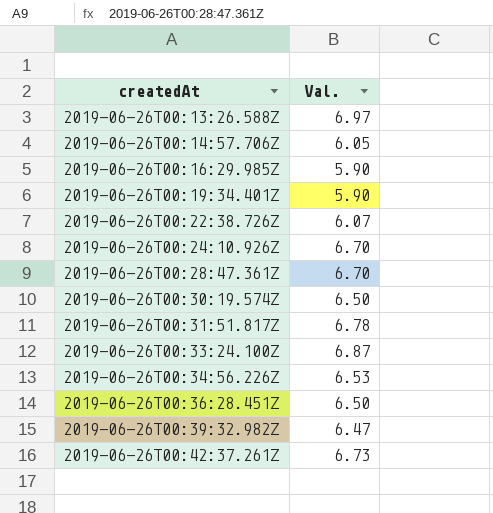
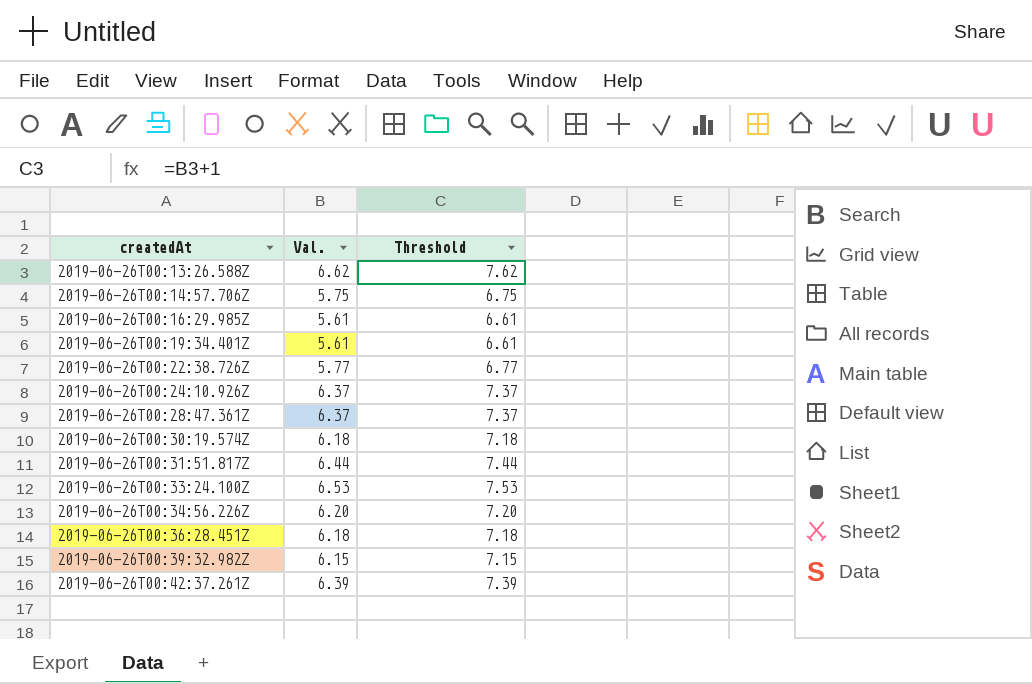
column Threshold | formula: none -> [Val.] + 1
2019-06-26T00:13:26.588Z | Val.: 6.97 -> 6.62
2019-06-26T00:14:57.706Z | Val.: 6.05 -> 5.75
2019-06-26T00:16:29.985Z | Val.: 5.90 -> 5.61
2019-06-26T00:19:34.401Z | Val.: 5.90 -> 5.61
2019-06-26T00:22:38.726Z | Val.: 6.07 -> 5.77
2019-06-26T00:24:10.926Z | Val.: 6.70 -> 6.37
2019-06-26T00:28:47.361Z | Val.: 6.70 -> 6.37
2019-06-26T00:30:19.574Z | Val.: 6.50 -> 6.18
2019-06-26T00:31:51.817Z | Val.: 6.78 -> 6.44
2019-06-26T00:33:24.100Z | Val.: 6.87 -> 6.53
2019-06-26T00:34:56.226Z | Val.: 6.53 -> 6.20
2019-06-26T00:36:28.451Z | Val.: 6.50 -> 6.18
2019-06-26T00:39:32.982Z | Val.: 6.47 -> 6.15
2019-06-26T00:42:37.261Z | Val.: 6.73 -> 6.39

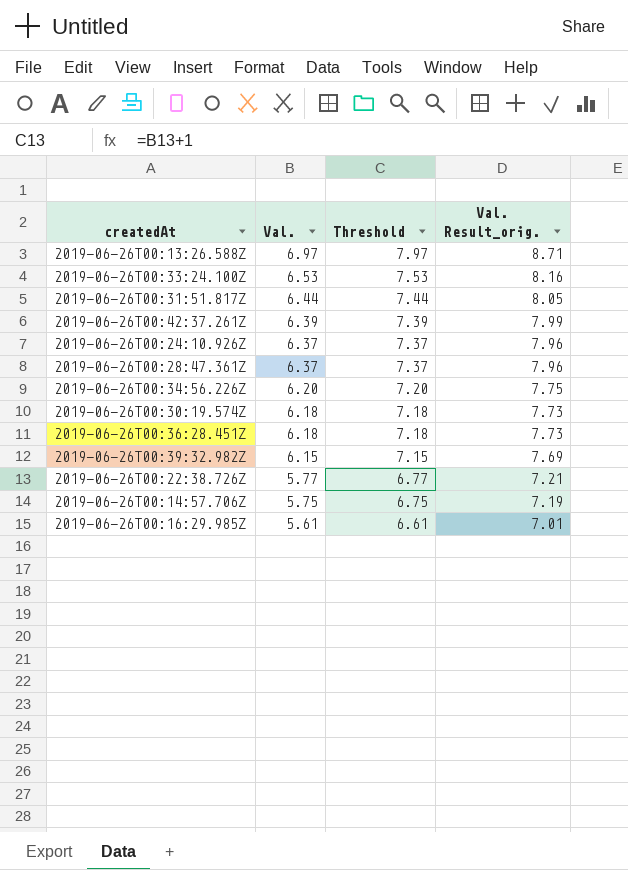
row order: createdAt ascending -> Val. descending
column Val. Result_orig. | formula: none -> [Val.] * 1.25
row 2019-06-26T00:19:34.401Z: 5.61 | 6.61 -> none
2019-06-26T00:13:26.588Z | Val.: 6.62 -> 6.97
2019-06-26T00:13:26.588Z | Threshold: 7.62 -> 7.97

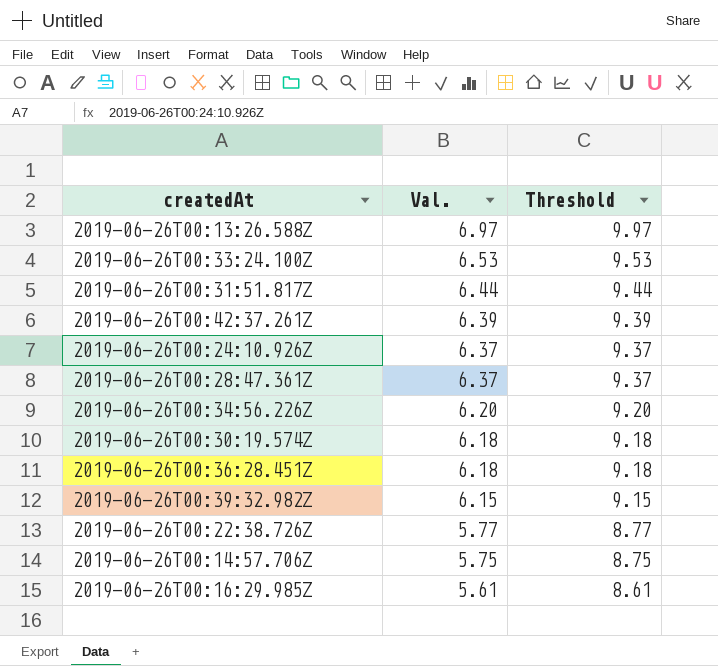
column Val. Result_orig. | formula: [Val.] * 1.25 -> none
column Threshold | formula: [Val.] + 1 -> [Val.] + 3

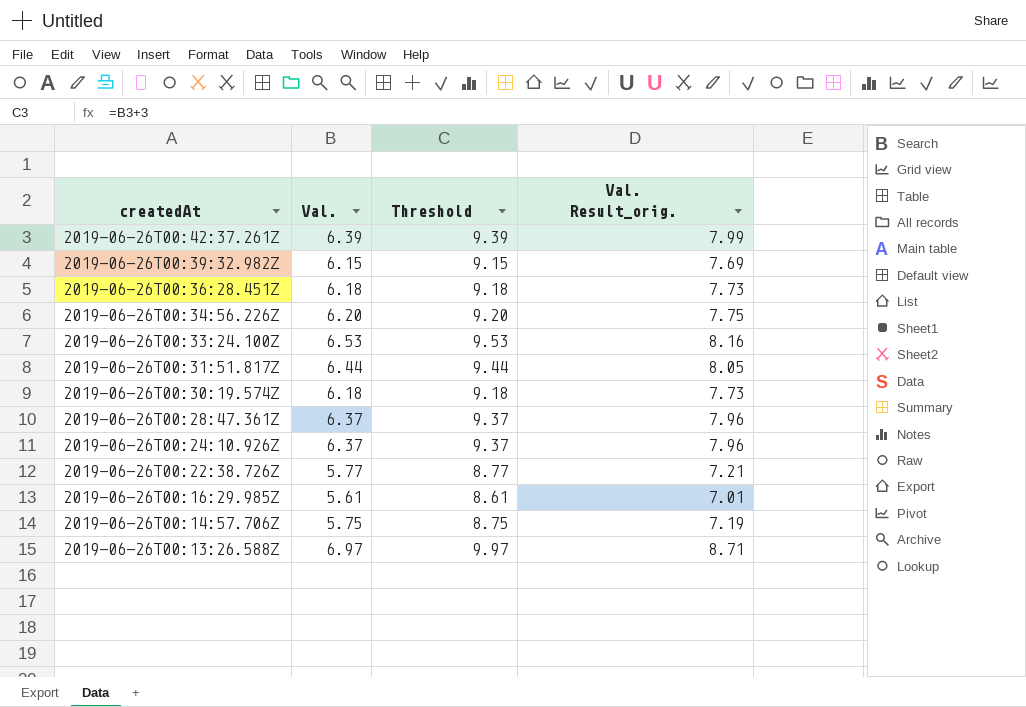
row order: Val. descending -> createdAt descending
column Val. Result_orig. | formula: none -> [Val.] * 1.25

